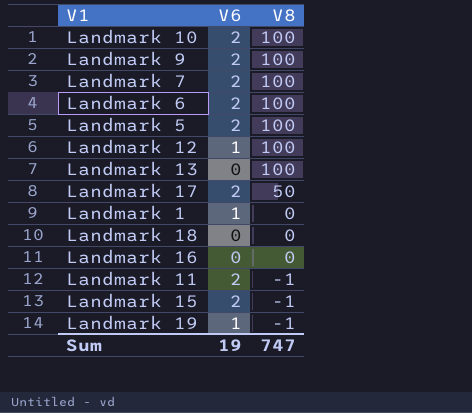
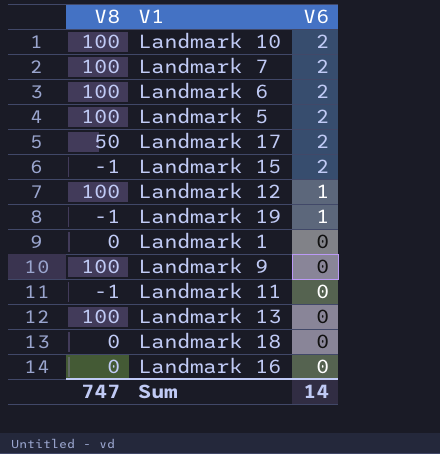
row order: V8 descending -> V6 descending
column V8 | position: 3 -> 1
Landmark 1 | V6: 1 -> 0
Landmark 9 | V6: 2 -> 0
Landmark 11 | V6: 2 -> 0
Sum | V6: 19 -> 14

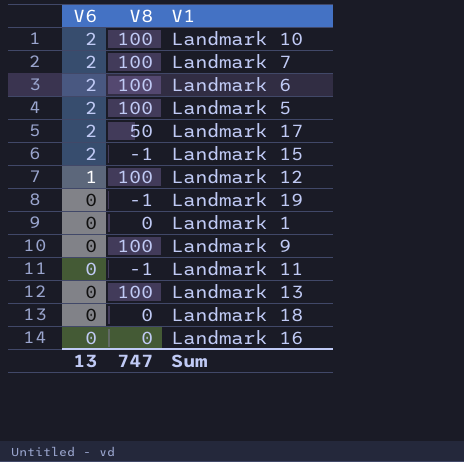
column V6 | position: 3 -> 1
Landmark 19 | V6: 1 -> 0
Sum | V6: 14 -> 13

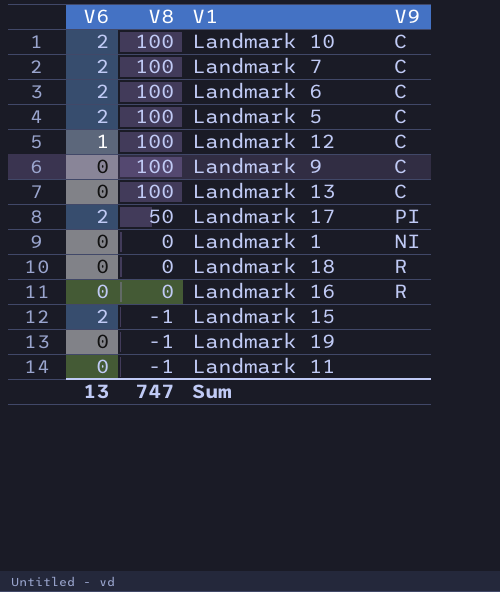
row order: V6 descending -> V8 descending
column V9 | position: none -> 4

